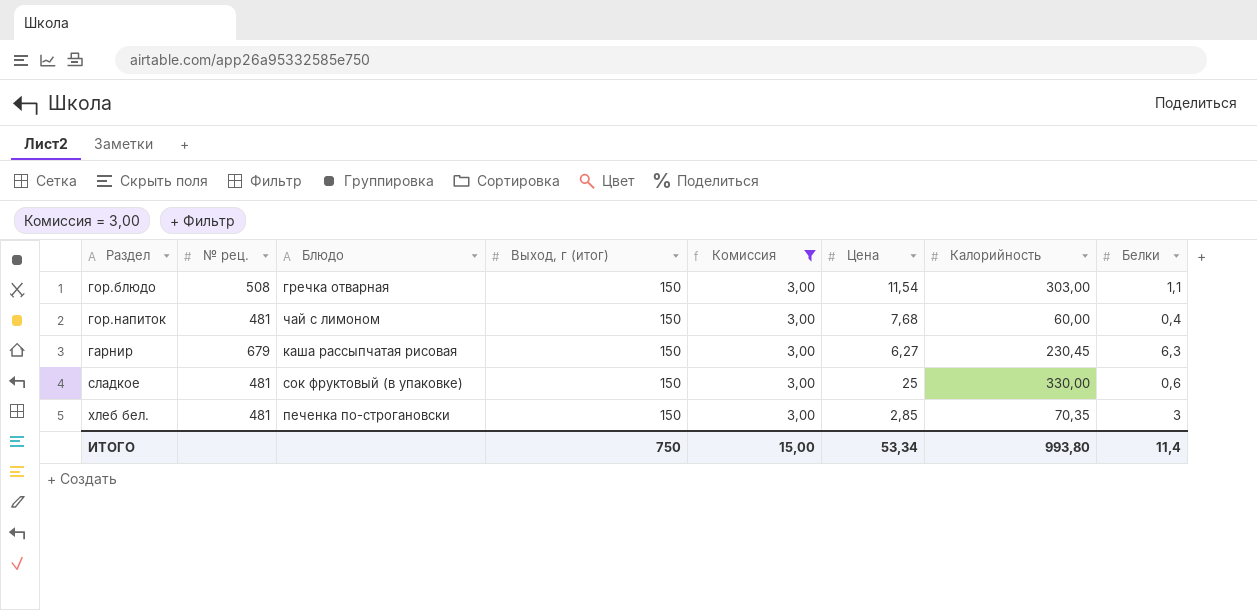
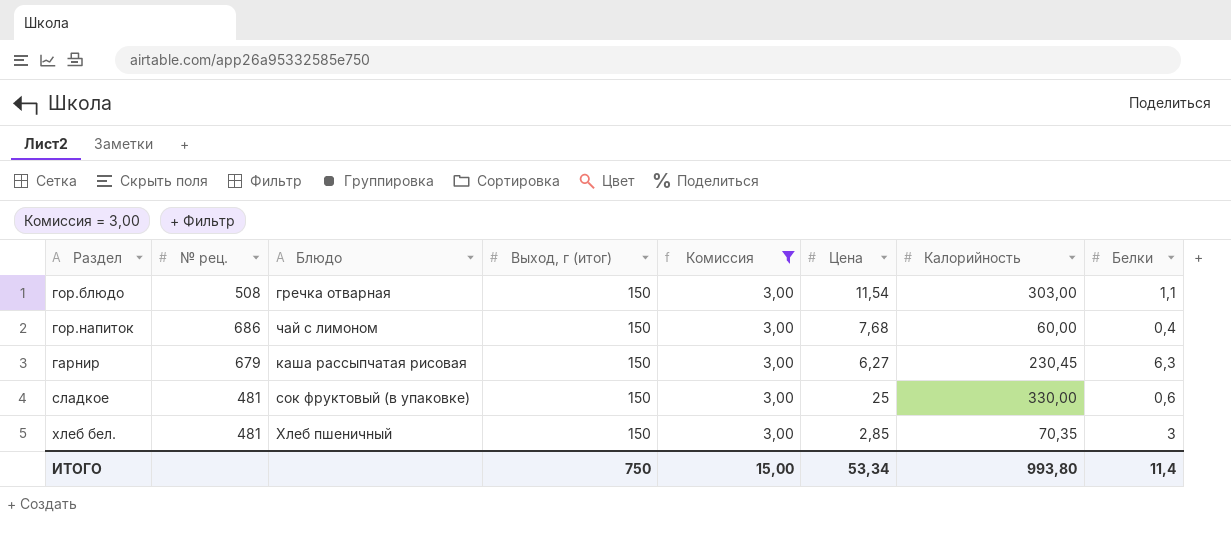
гор.напиток | № рец.: 481 -> 686
хлеб бел. | Блюдо: печенка по-строгановски -> Хлеб пшеничный

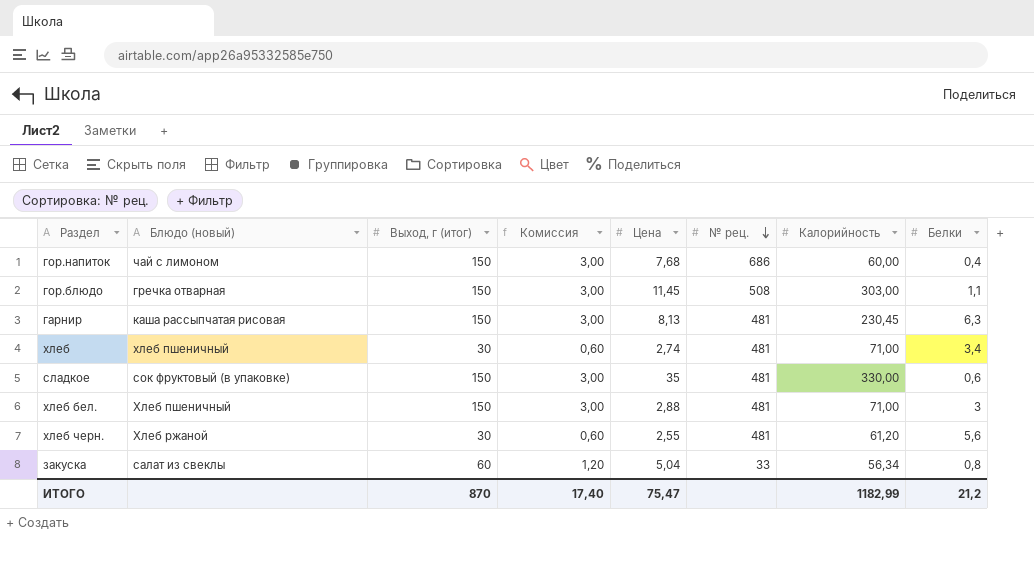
filter: Комиссия = 3,00 -> none
row order: none -> № рец. descending
column name: Блюдо -> Блюдо (новый)
column № рец. | position: 2 -> 6
гор.блюдо | Цена: 11,54 -> 11,45
гарнир | Цена: 6,27 -> 8,13
гарнир | № рец.: 679 -> 481
сладкое | Цена: 25 -> 35
хлеб бел. | Цена: 2,85 -> 2,88
хлеб бел. | Калорийность: 70,35 -> 71,00
ИТОГО | Выход, г (итог): 750 -> 870
ИТОГО | Комиссия: 15,00 -> 17,40
ИТОГО | Цена: 53,34 -> 75,47
ИТОГО | Калорийность: 993,80 -> 1182,99
ИТОГО | Белки: 11,4 -> 21,2

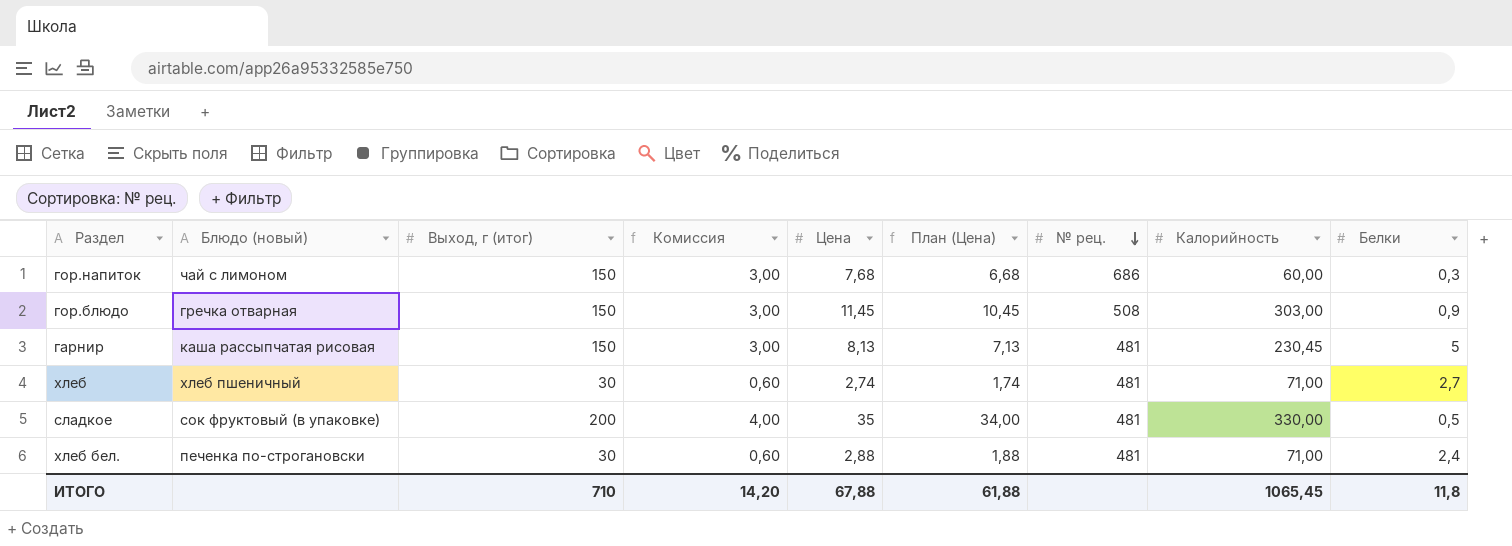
column План (Цена) | formula: none -> [Цена] - 1
row хлеб черн.: Хлеб ржаной | 30 | 0,60 | 2,55 | 481 | 61,20 | 5,6 -> none
row закуска: салат из свеклы | 60 | 1,20 | 5,04 | 33 | 56,34 | 0,8 -> none
гор.напиток | Белки: 0,4 -> 0,3
гор.блюдо | Белки: 1,1 -> 0,9
гарнир | Белки: 6,3 -> 5
хлеб | Белки: 3,4 -> 2,7
сладкое | Выход, г (итог): 150 -> 200
сладкое | Комиссия: 3,00 -> 4,00
сладкое | Белки: 0,6 -> 0,5
хлеб бел. | Блюдо (новый): Хлеб пшеничный -> печенка по-строгановски
хлеб бел. | Выход, г (итог): 150 -> 30
хлеб бел. | Комиссия: 3,00 -> 0,60
хлеб бел. | Белки: 3 -> 2,4
ИТОГО | Выход, г (итог): 870 -> 710
ИТОГО | Комиссия: 17,40 -> 14,20
ИТОГО | Цена: 75,47 -> 67,88
ИТОГО | Калорийность: 1182,99 -> 1065,45
ИТОГО | Белки: 21,2 -> 11,8

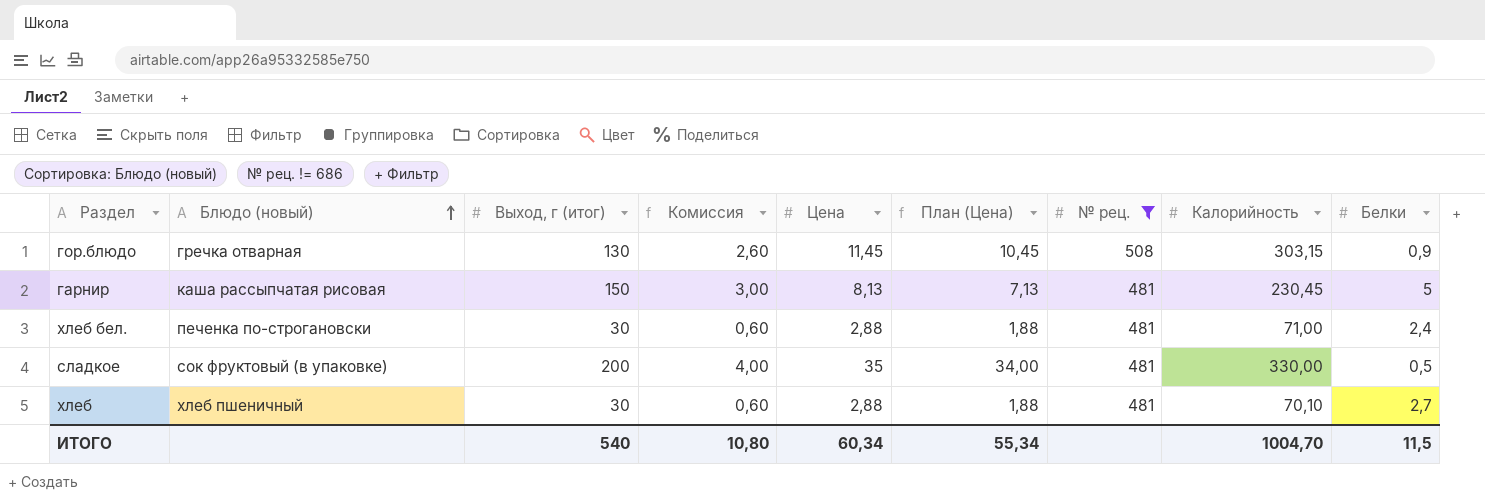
filter: none -> № рец. != 686
row order: № рец. descending -> Блюдо (новый) ascending
гор.блюдо | Выход, г (итог): 150 -> 130
гор.блюдо | Комиссия: 3,00 -> 2,60
гор.блюдо | Калорийность: 303,00 -> 303,15
хлеб | Цена: 2,74 -> 2,88
хлеб | План (Цена): 1,74 -> 1,88
хлеб | Калорийность: 71,00 -> 70,10
ИТОГО | Выход, г (итог): 710 -> 540
ИТОГО | Комиссия: 14,20 -> 10,80
ИТОГО | Цена: 67,88 -> 60,34
ИТОГО | План (Цена): 61,88 -> 55,34
ИТОГО | Калорийность: 1065,45 -> 1004,70
ИТОГО | Белки: 11,8 -> 11,5

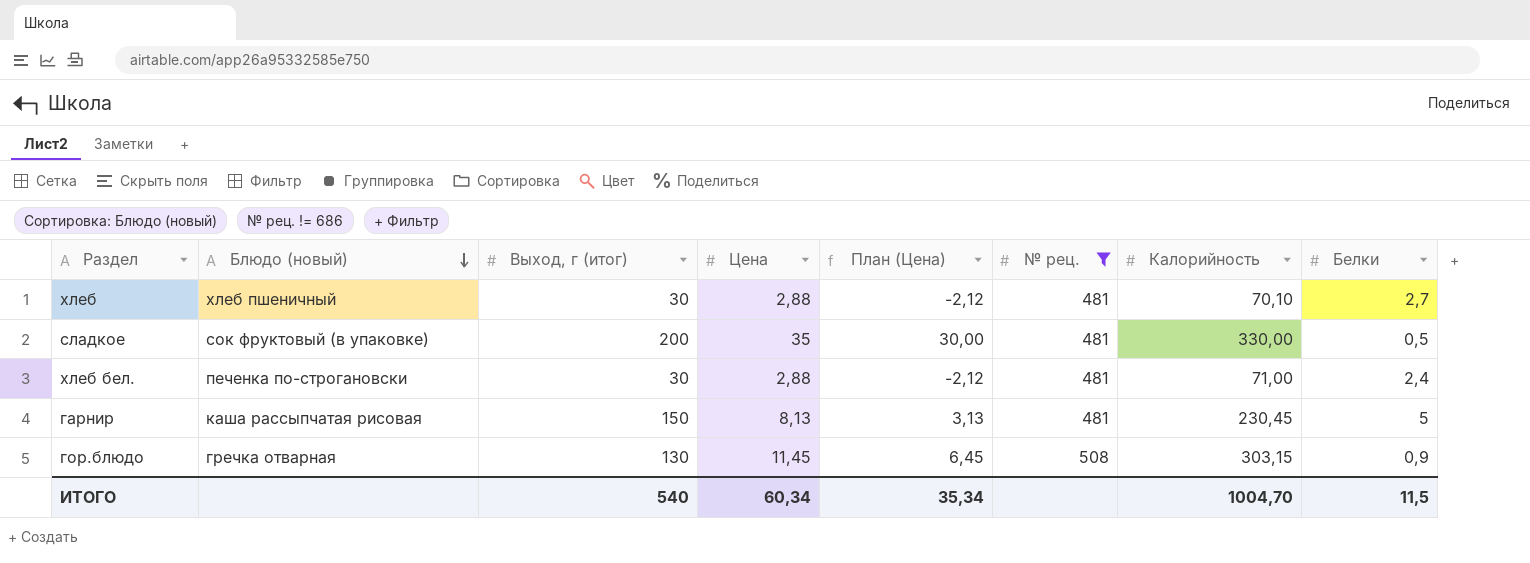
row order: Блюдо (новый) ascending -> Блюдо (новый) descending
column Комиссия | formula: [Выход, г (итог)] * 0,02 -> none
column План (Цена) | formula: [Цена] - 1 -> [Цена] - 5
ИТОГО | План (Цена): 55,34 -> 35,34

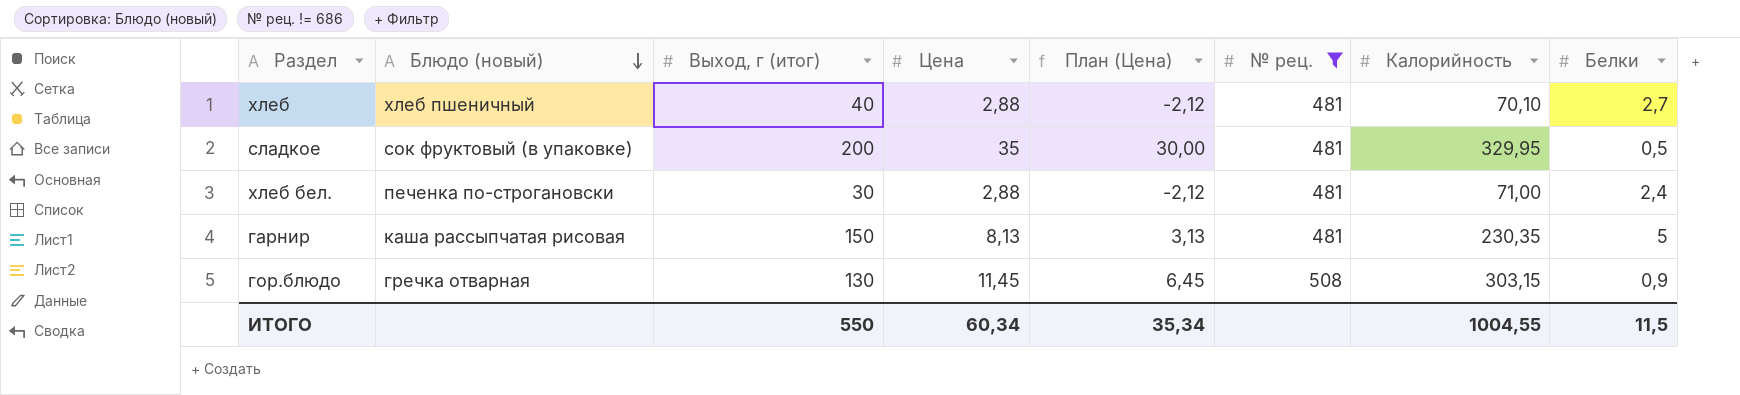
хлеб | Выход, г (итог): 30 -> 40
сладкое | Калорийность: 330,00 -> 329,95
гарнир | Калорийность: 230,45 -> 230,35
ИТОГО | Выход, г (итог): 540 -> 550
ИТОГО | Калорийность: 1004,70 -> 1004,55

